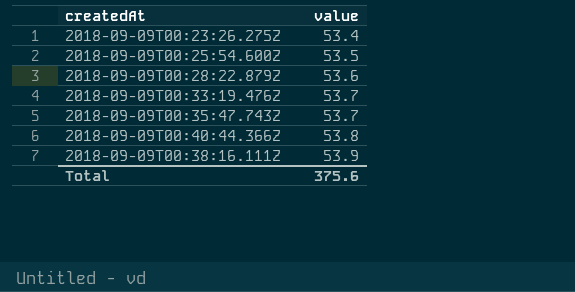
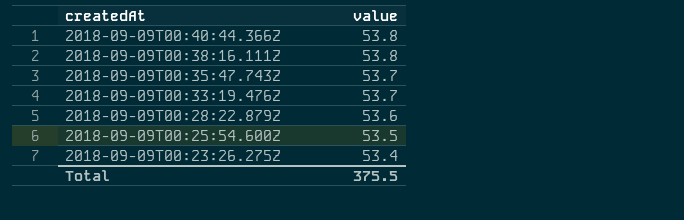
row order: value ascending -> createdAt descending
2018-09-09T00:38:16.111Z | value: 53.9 -> 53.8
Total | value: 375.6 -> 375.5

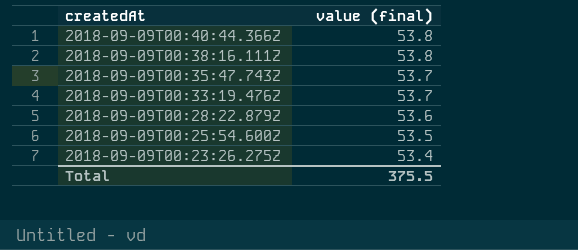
column name: value -> value (final)

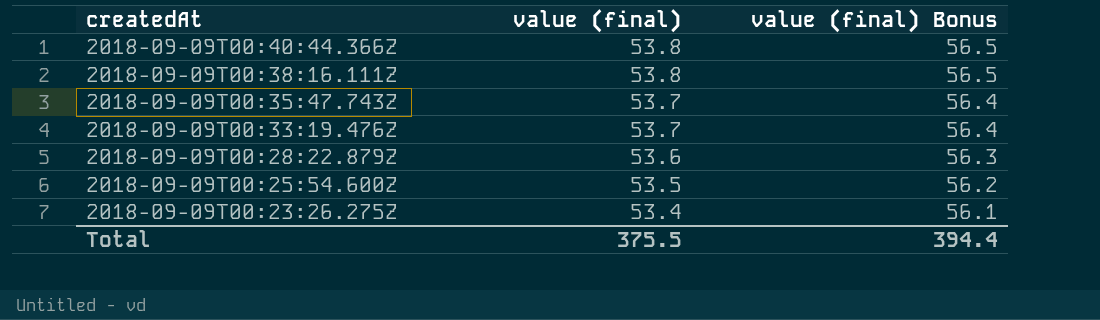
column value (final) Bonus | formula: none -> [value (final)] * 1.05

